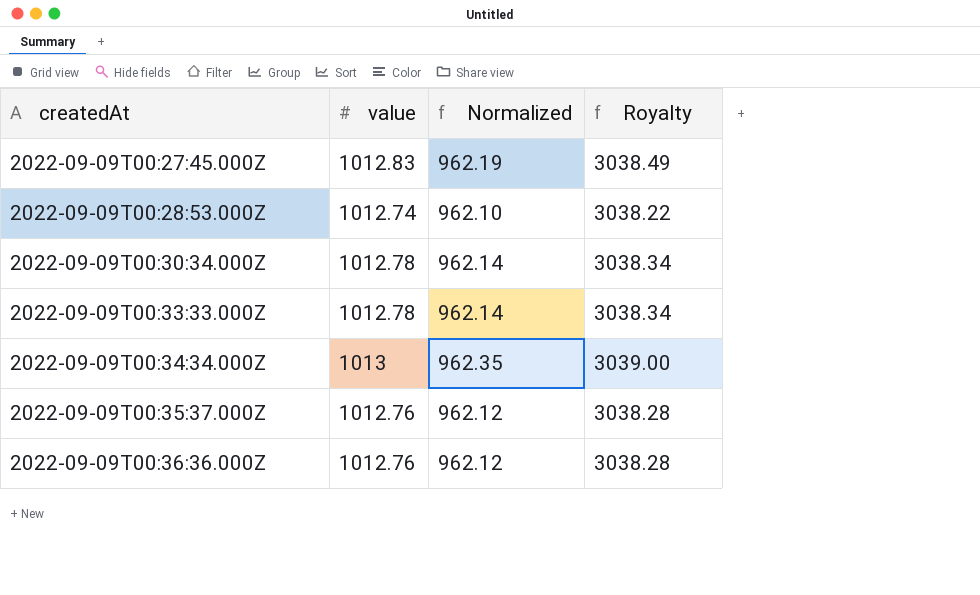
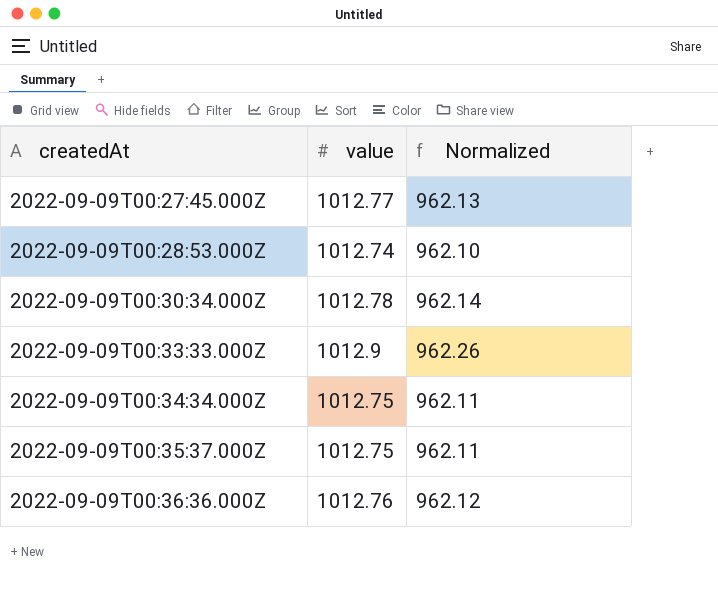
column Royalty | formula: [value] * 3 -> none
2022-09-09T00:27:45.000Z | value: 1012.83 -> 1012.77
2022-09-09T00:27:45.000Z | Normalized: 962.19 -> 962.13
2022-09-09T00:33:33.000Z | value: 1012.78 -> 1012.9
2022-09-09T00:33:33.000Z | Normalized: 962.14 -> 962.26
2022-09-09T00:34:34.000Z | value: 1013 -> 1012.75
2022-09-09T00:34:34.000Z | Normalized: 962.35 -> 962.11
2022-09-09T00:35:37.000Z | value: 1012.76 -> 1012.75
2022-09-09T00:35:37.000Z | Normalized: 962.12 -> 962.11

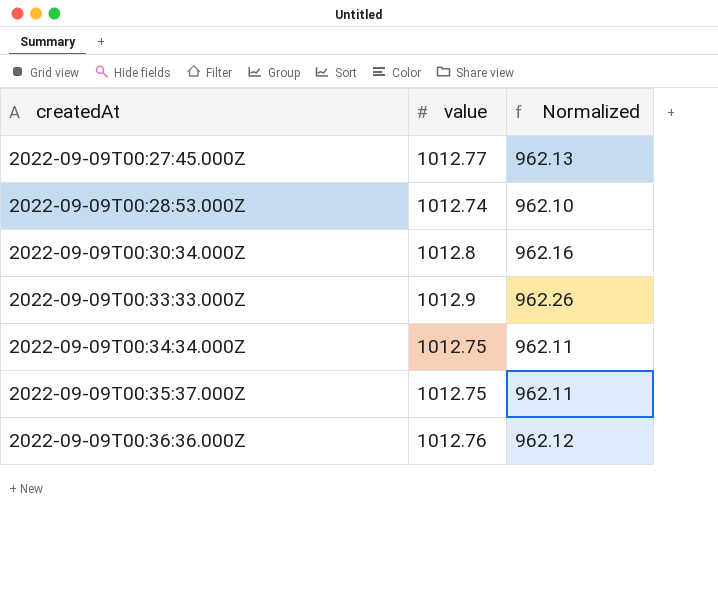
2022-09-09T00:30:34.000Z | value: 1012.78 -> 1012.8
2022-09-09T00:30:34.000Z | Normalized: 962.14 -> 962.16

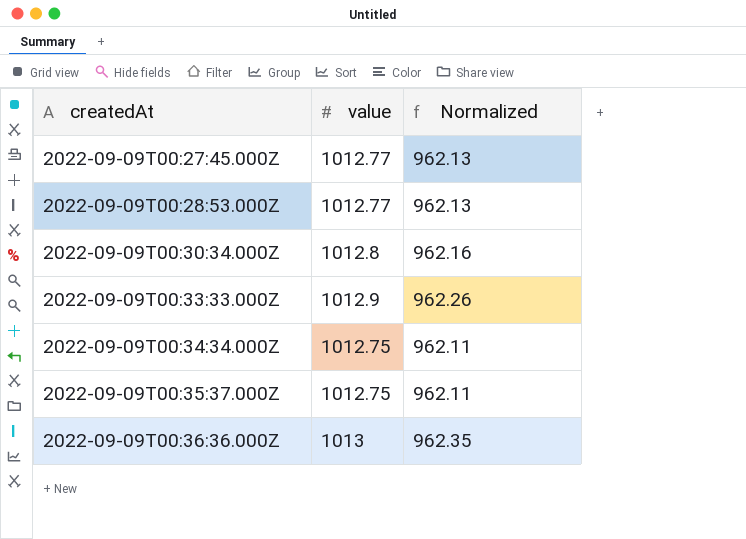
2022-09-09T00:28:53.000Z | value: 1012.74 -> 1012.77
2022-09-09T00:28:53.000Z | Normalized: 962.10 -> 962.13
2022-09-09T00:36:36.000Z | value: 1012.76 -> 1013
2022-09-09T00:36:36.000Z | Normalized: 962.12 -> 962.35

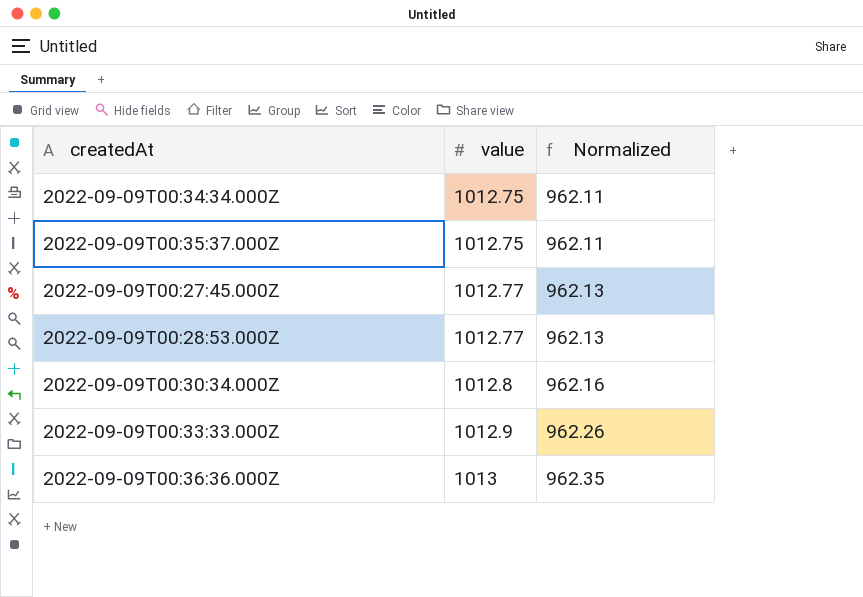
row order: createdAt ascending -> value ascending

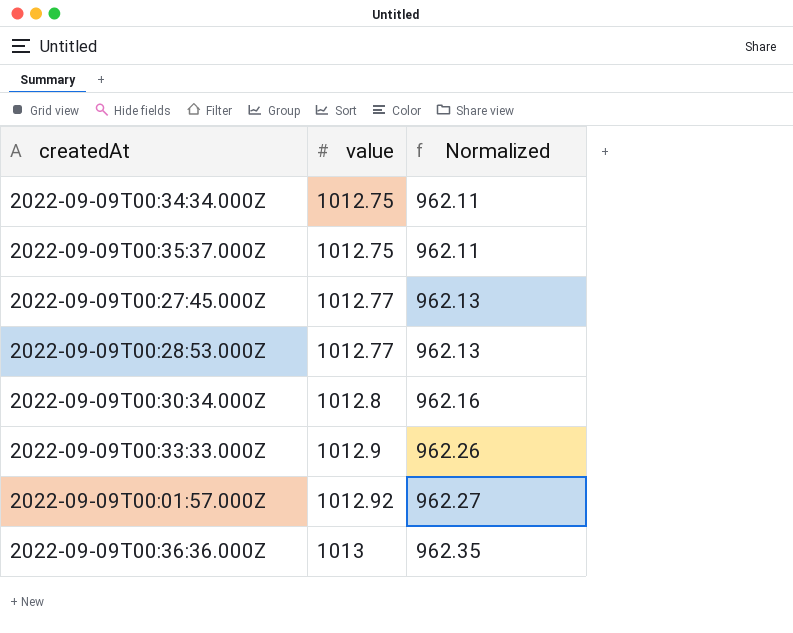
row 2022-09-09T00:01:57.000Z: none -> 1012.92 | 962.27

